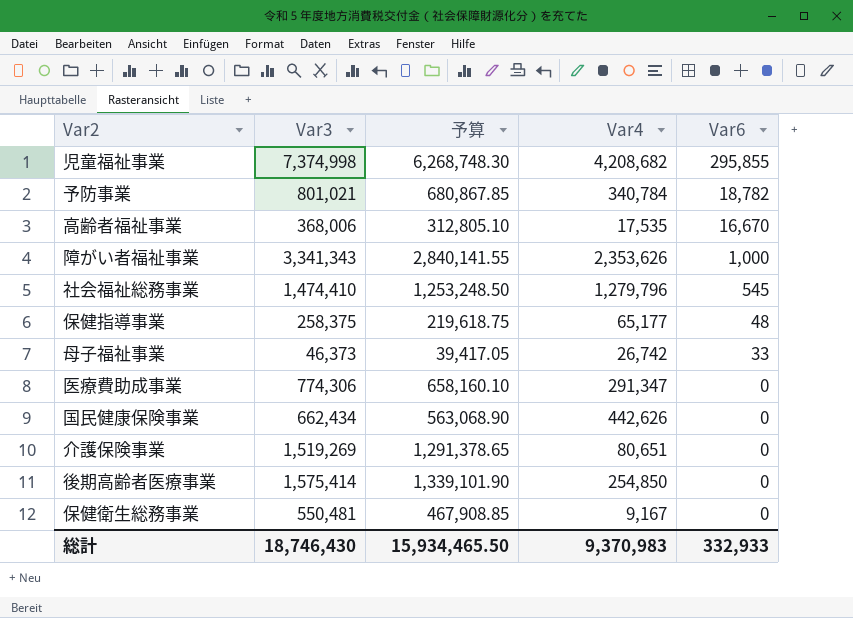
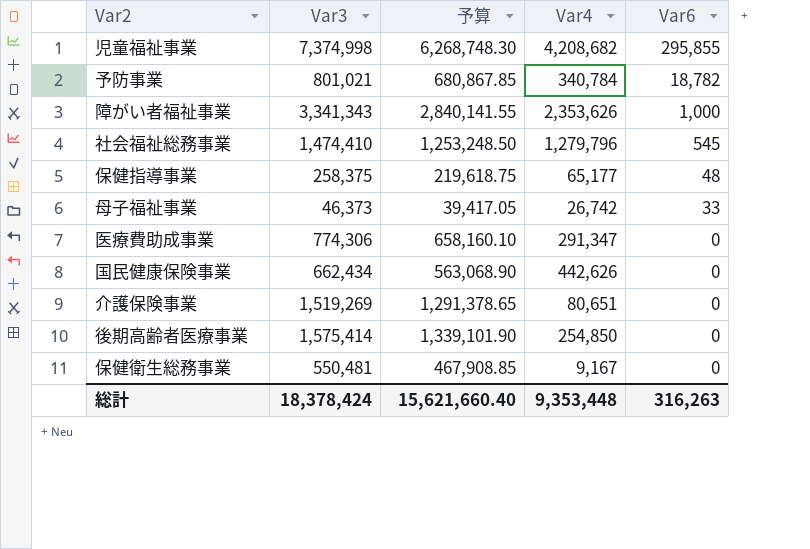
row 高齢者福祉事業: 368,006 | 312,805.10 | 17,535 | 16,670 -> none
総計 | Var3: 18,746,430 -> 18,378,424
総計 | 予算: 15,934,465.50 -> 15,621,660.40
総計 | Var4: 9,370,983 -> 9,353,448
総計 | Var6: 332,933 -> 316,263

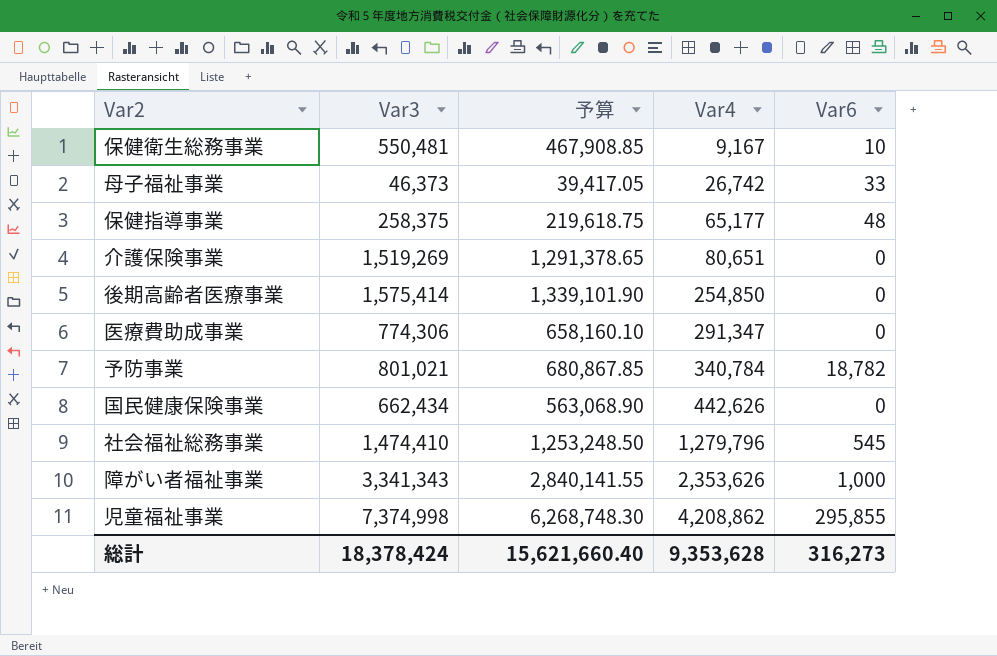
row order: Var6 descending -> Var4 ascending
保健衛生総務事業 | Var6: 0 -> 10
児童福祉事業 | Var4: 4,208,682 -> 4,208,862
総計 | Var4: 9,353,448 -> 9,353,628
総計 | Var6: 316,263 -> 316,273

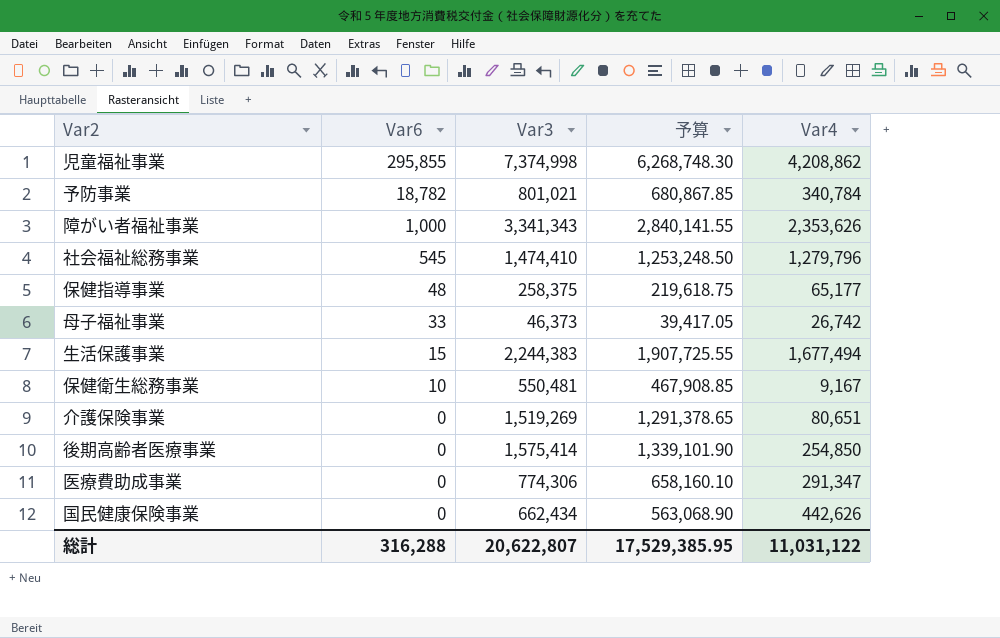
row order: Var4 ascending -> Var6 descending
column Var6 | position: 5 -> 2
row 生活保護事業: none -> 15 | 2,244,383 | 1,907,725.55 | 1,677,494
総計 | Var6: 316,273 -> 316,288
総計 | Var3: 18,378,424 -> 20,622,807
総計 | 予算: 15,621,660.40 -> 17,529,385.95
総計 | Var4: 9,353,628 -> 11,031,122

